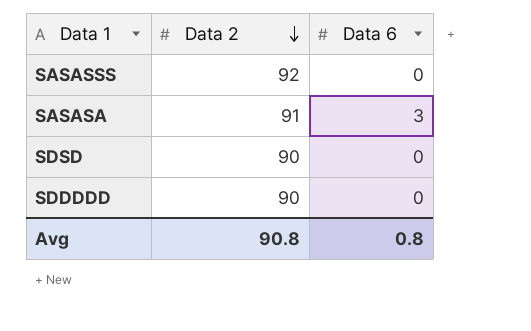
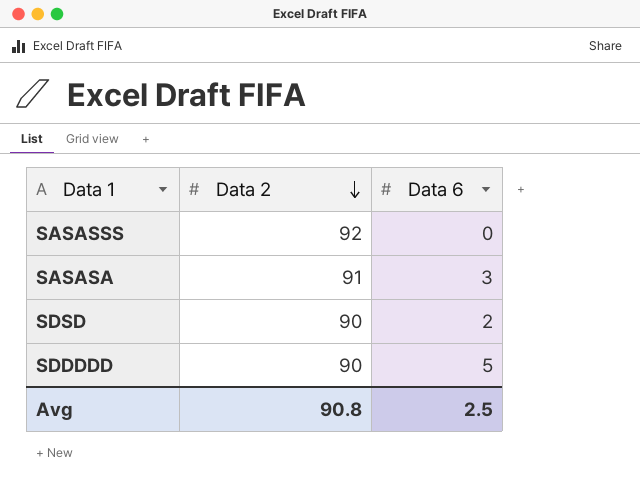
SDSD | Data 6: 0 -> 2
SDDDDD | Data 6: 0 -> 5
Avg | Data 6: 0.8 -> 2.5

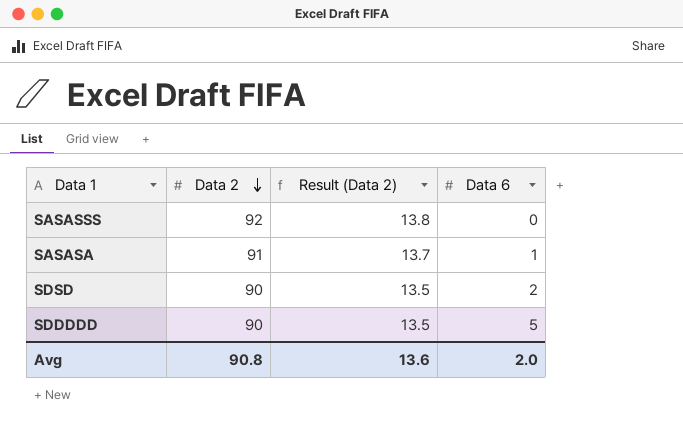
column Result (Data 2) | formula: none -> [Data 2] * 0.15
SASASA | Data 6: 3 -> 1
Avg | Data 6: 2.5 -> 2.0

